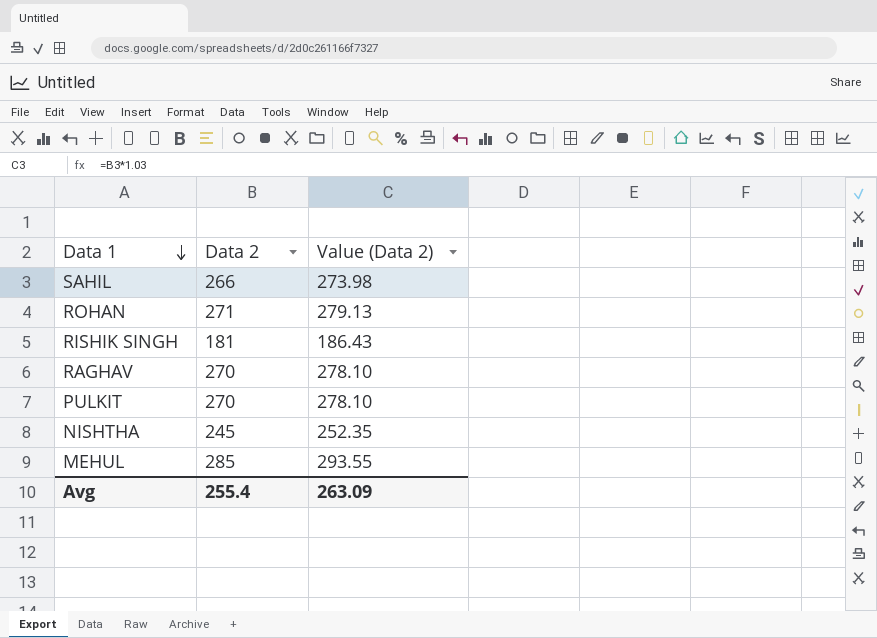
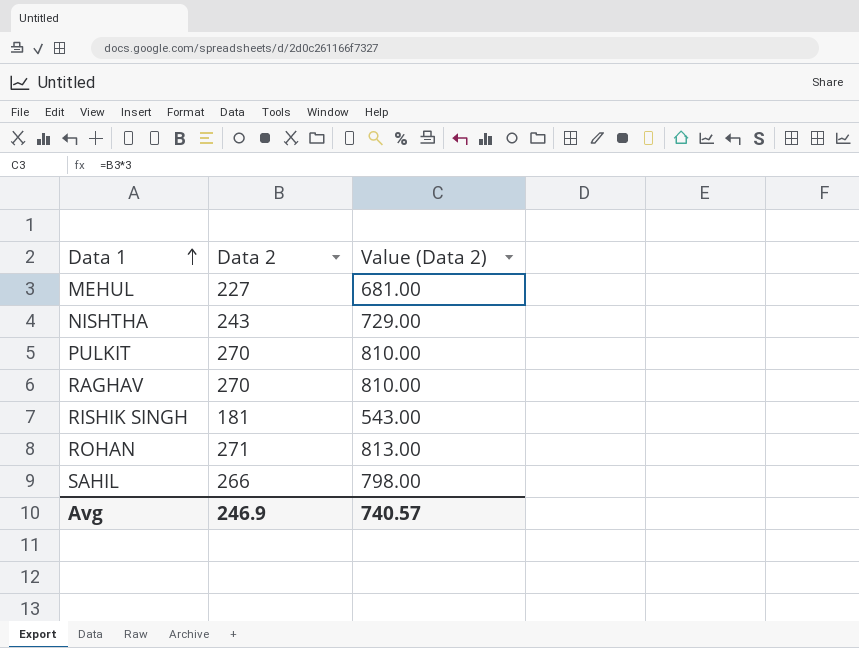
row order: Data 1 descending -> Data 1 ascending
column Value (Data 2) | formula: [Data 2] * 1.03 -> [Data 2] * 3
MEHUL | Data 2: 285 -> 227
NISHTHA | Data 2: 245 -> 243
Avg | Data 2: 255.4 -> 246.9
Avg | Value (Data 2): 263.09 -> 740.57

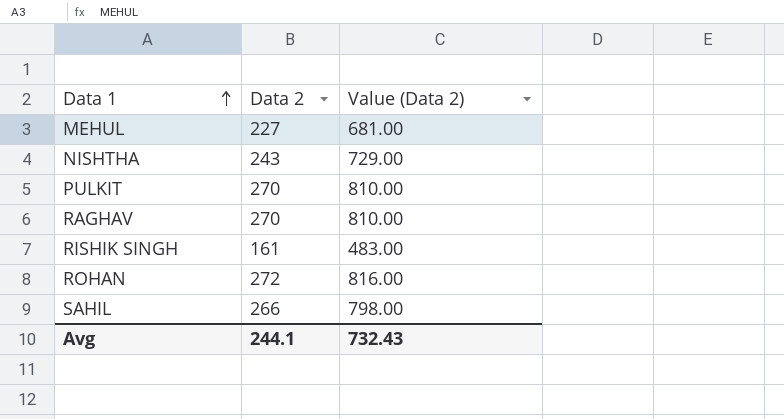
RISHIK SINGH | Data 2: 181 -> 161
RISHIK SINGH | Value (Data 2): 543.00 -> 483.00
ROHAN | Data 2: 271 -> 272
ROHAN | Value (Data 2): 813.00 -> 816.00
Avg | Data 2: 246.9 -> 244.1
Avg | Value (Data 2): 740.57 -> 732.43

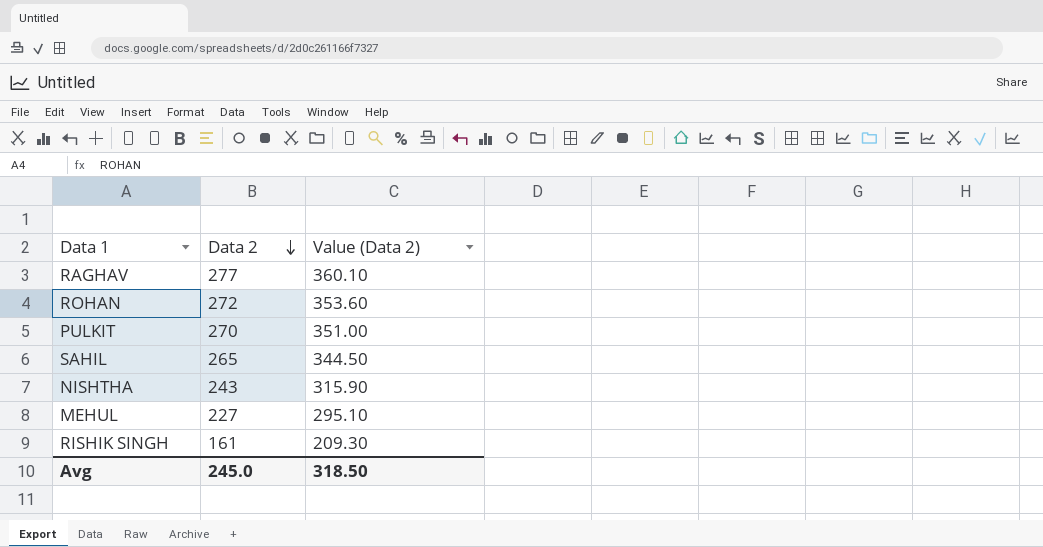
row order: Data 1 ascending -> Data 2 descending
column Value (Data 2) | formula: [Data 2] * 3 -> [Data 2] * 1.3
RAGHAV | Data 2: 270 -> 277
SAHIL | Data 2: 266 -> 265
Avg | Data 2: 244.1 -> 245.0
Avg | Value (Data 2): 732.43 -> 318.50

